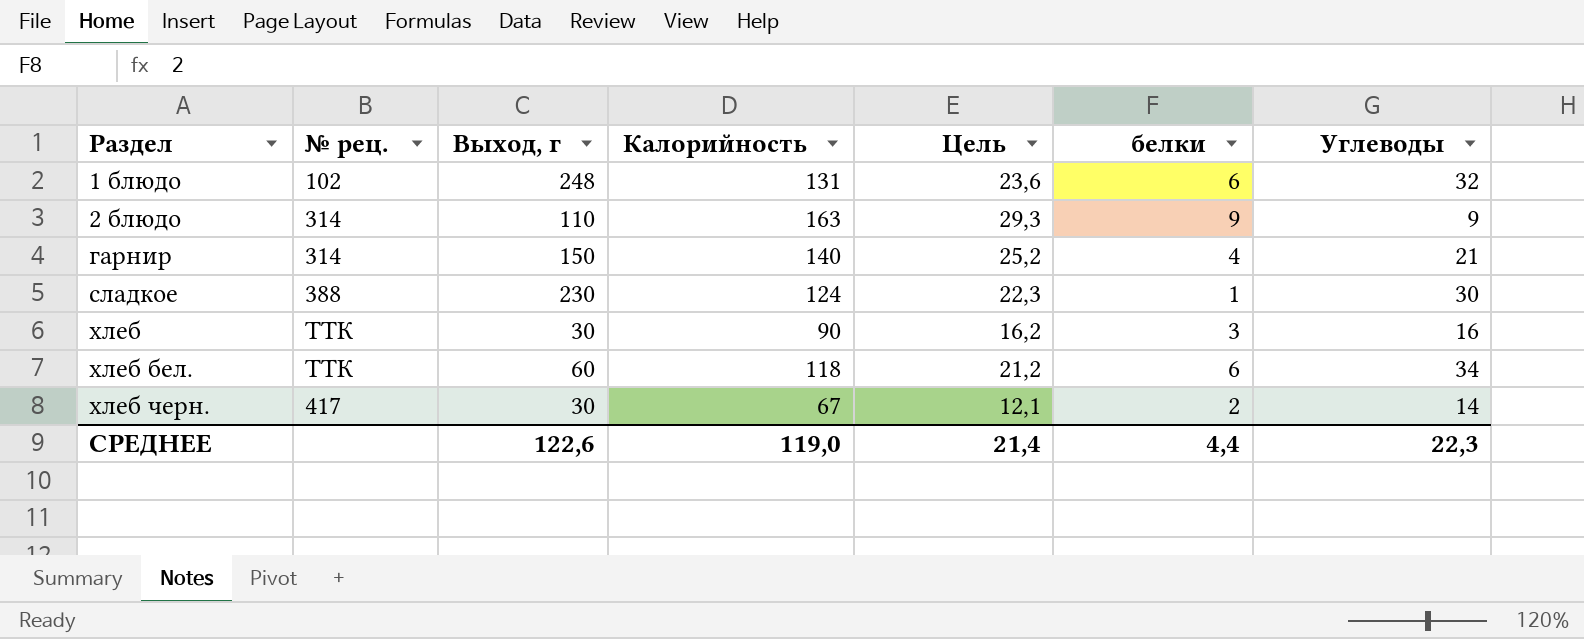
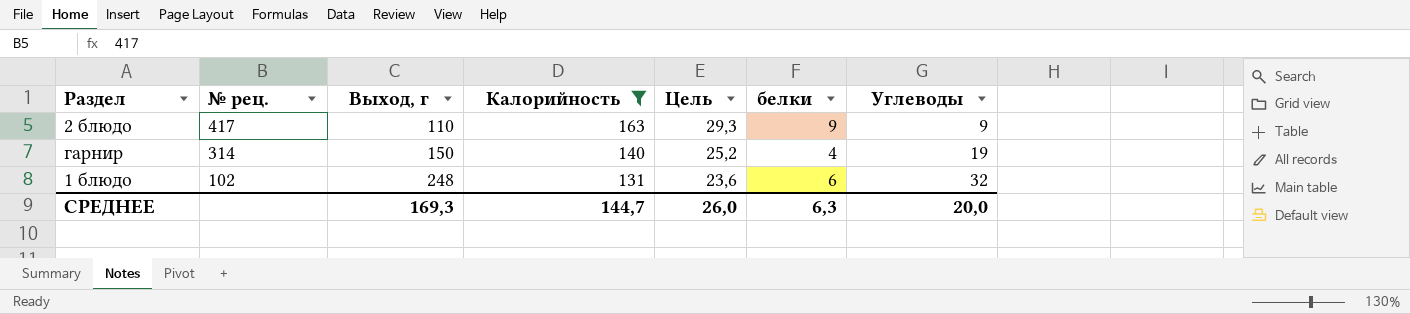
filter: none -> Калорийность >= 131
row order: Раздел ascending -> № рец. descending
2 блюдо | № рец.: 314 -> 417
гарнир | Углеводы: 21 -> 19
СРЕДНЕЕ | Выход, г: 122,6 -> 169,3
СРЕДНЕЕ | Калорийность: 119,0 -> 144,7
СРЕДНЕЕ | Цель: 21,4 -> 26,0
СРЕДНЕЕ | белки: 4,4 -> 6,3
СРЕДНЕЕ | Углеводы: 22,3 -> 20,0

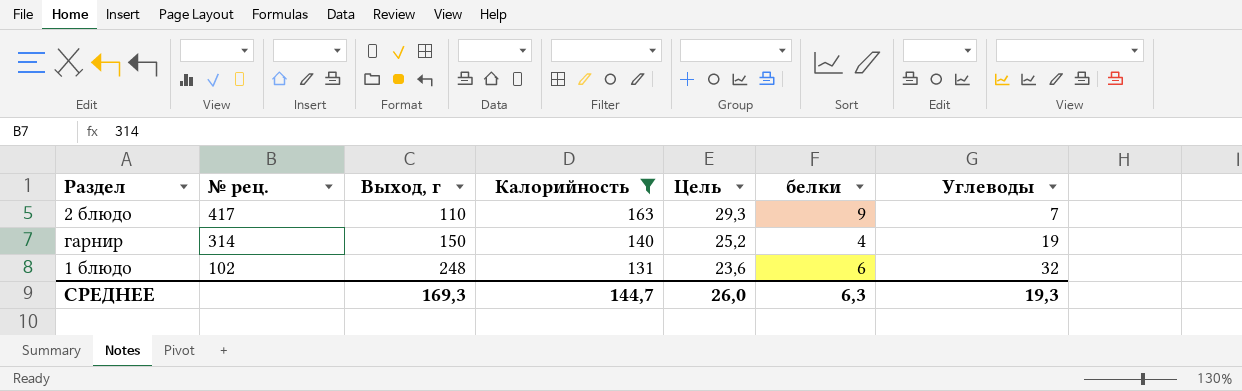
2 блюдо | Углеводы: 9 -> 7
СРЕДНЕЕ | Углеводы: 20,0 -> 19,3

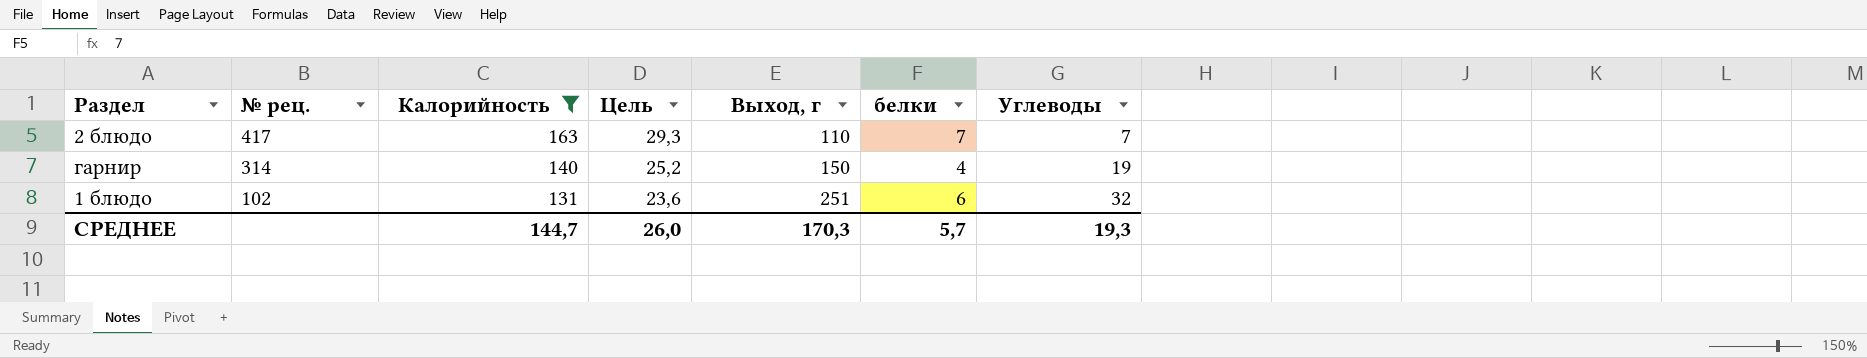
column Выход, г | position: 3 -> 5
2 блюдо | белки: 9 -> 7
1 блюдо | Выход, г: 248 -> 251
СРЕДНЕЕ | Выход, г: 169,3 -> 170,3
СРЕДНЕЕ | белки: 6,3 -> 5,7

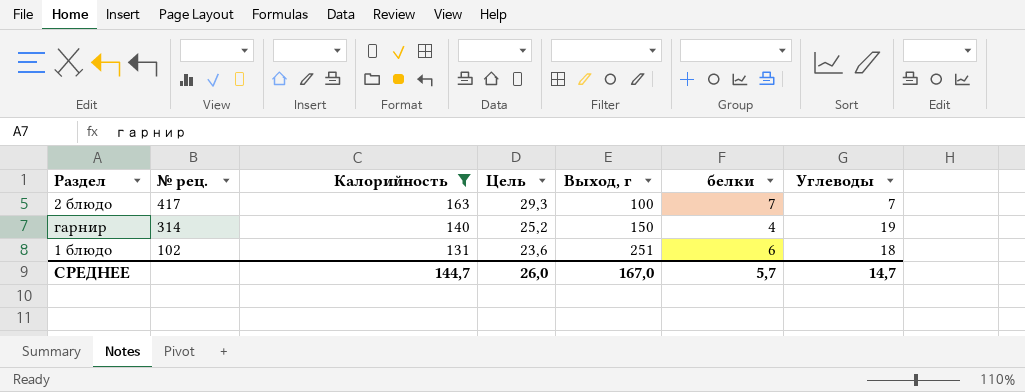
2 блюдо | Выход, г: 110 -> 100
1 блюдо | Углеводы: 32 -> 18
СРЕДНЕЕ | Выход, г: 170,3 -> 167,0
СРЕДНЕЕ | Углеводы: 19,3 -> 14,7

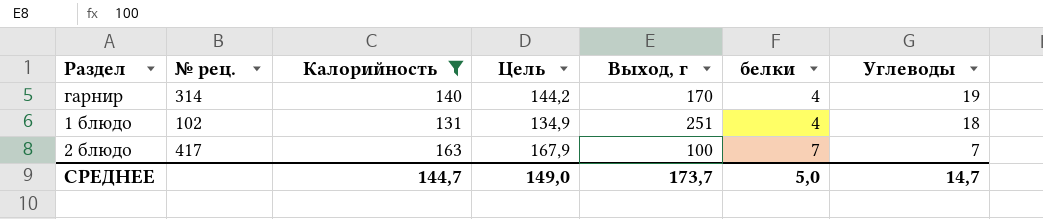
row order: № рец. descending -> белки ascending
column Цель | formula: [Калорийность] * 0,18 -> [Калорийность] * 1,03
гарнир | Выход, г: 150 -> 170
1 блюдо | белки: 6 -> 4
СРЕДНЕЕ | Цель: 26,0 -> 149,0
СРЕДНЕЕ | Выход, г: 167,0 -> 173,7
СРЕДНЕЕ | белки: 5,7 -> 5,0

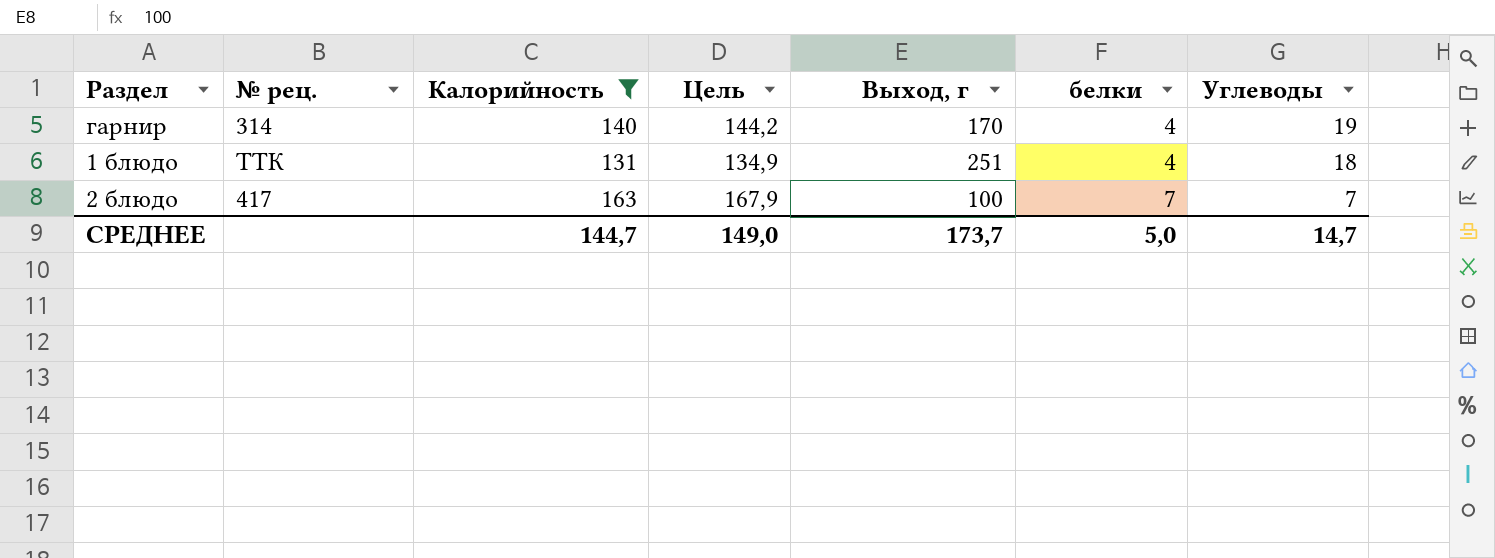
1 блюдо | № рец.: 102 -> ТТК

